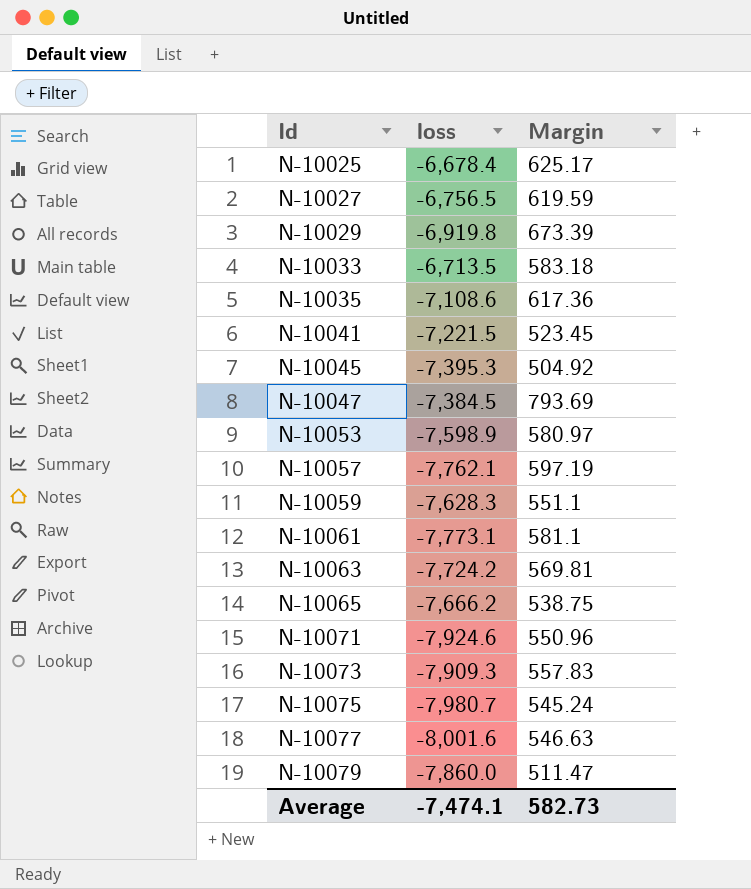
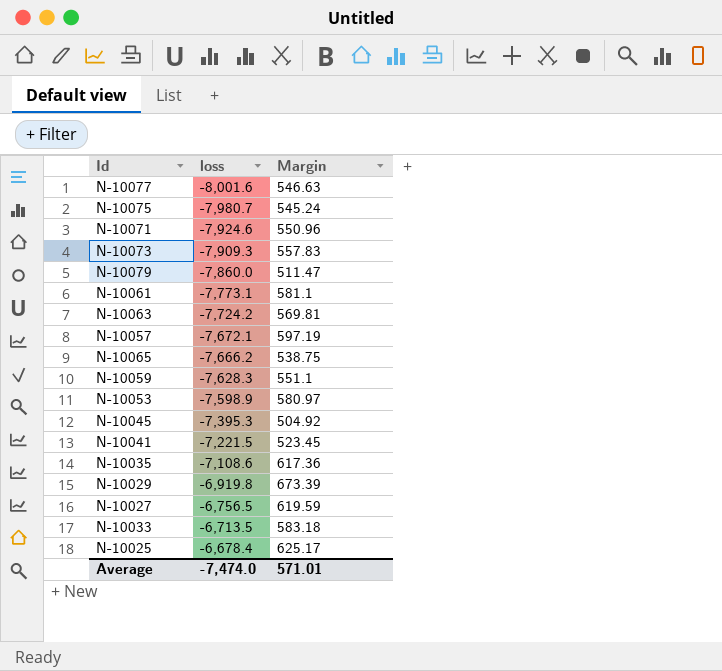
row order: Id ascending -> loss ascending
row N-10047: -7,384.5 | 793.69 -> none
N-10057 | loss: -7,762.1 -> -7,672.1
Average | loss: -7,474.1 -> -7,474.0
Average | Margin: 582.73 -> 571.01

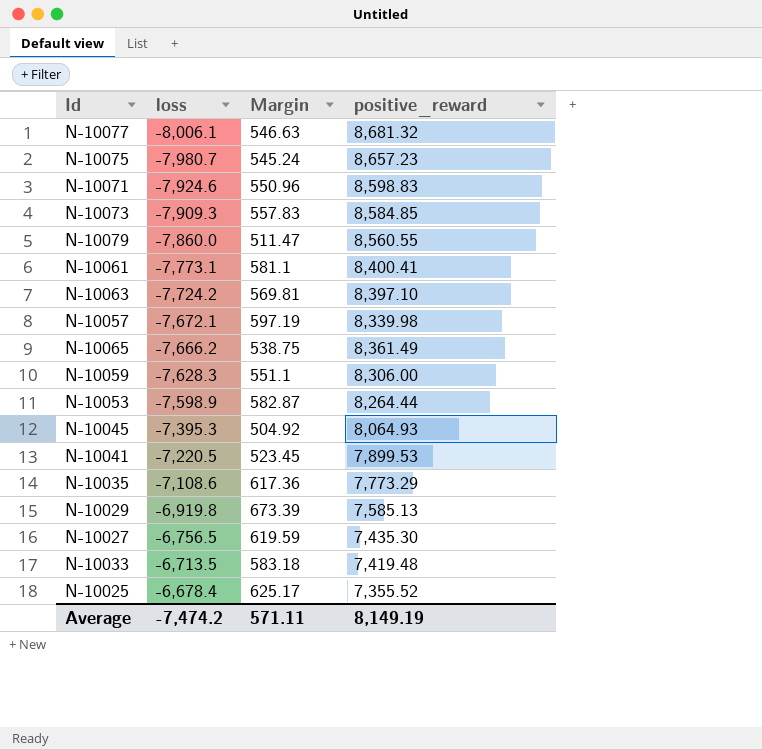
column positive_reward | position: none -> 4
N-10077 | loss: -8,001.6 -> -8,006.1
N-10053 | Margin: 580.97 -> 582.87
N-10041 | loss: -7,221.5 -> -7,220.5
Average | loss: -7,474.0 -> -7,474.2
Average | Margin: 571.01 -> 571.11

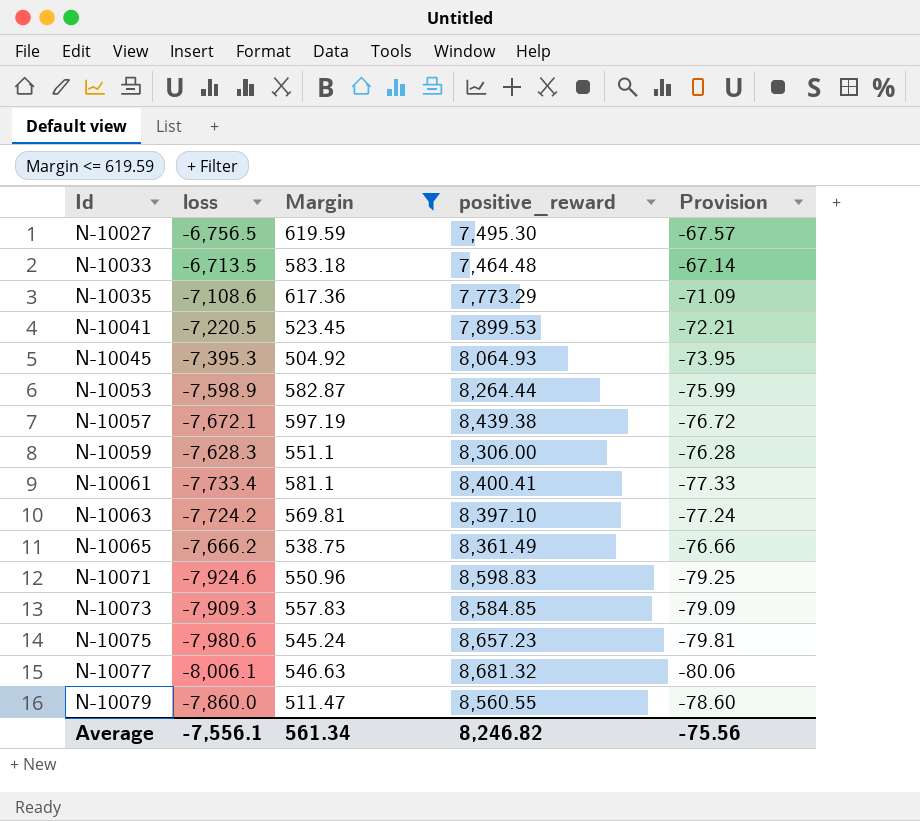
filter: none -> Margin <= 619.59
row order: loss ascending -> Id ascending
column Provision | formula: none -> [loss] * 0.01
N-10027 | positive_reward: 7,435.30 -> 7,495.30
N-10033 | positive_reward: 7,419.48 -> 7,464.48
N-10057 | positive_reward: 8,339.98 -> 8,439.38
N-10061 | loss: -7,773.1 -> -7,733.4
N-10075 | loss: -7,980.7 -> -7,980.6
Average | loss: -7,474.2 -> -7,556.1
Average | Margin: 571.11 -> 561.34
Average | positive_reward: 8,149.19 -> 8,246.82

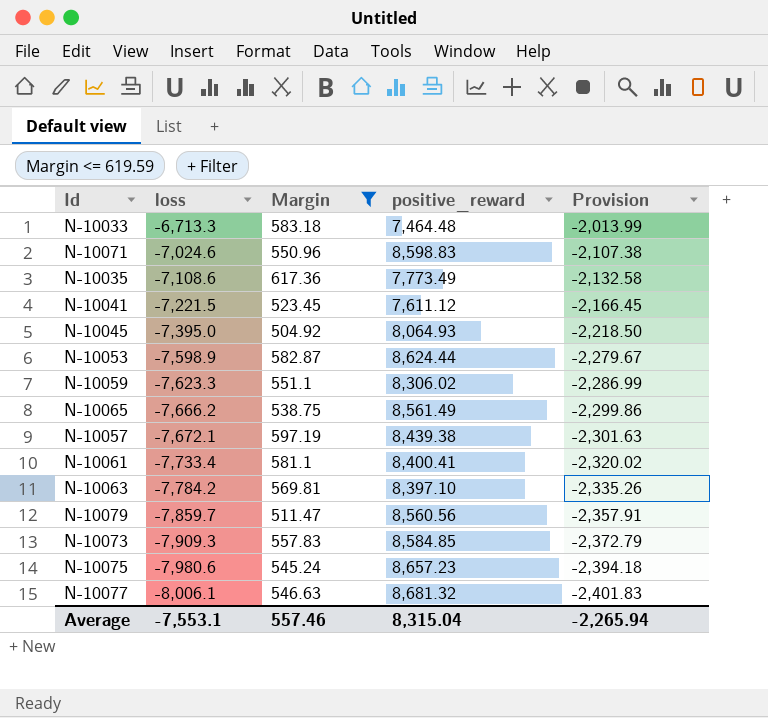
row order: Id ascending -> loss descending
column Provision | formula: [loss] * 0.01 -> [loss] * 0.3
row N-10027: -6,756.5 | 619.59 | 7,495.30 | -67.57 -> none
N-10033 | loss: -6,713.5 -> -6,713.3
N-10071 | loss: -7,924.6 -> -7,024.6
N-10035 | positive_reward: 7,773.29 -> 7,773.49
N-10041 | loss: -7,220.5 -> -7,221.5
N-10041 | positive_reward: 7,899.53 -> 7,611.12
N-10045 | loss: -7,395.3 -> -7,395.0
N-10053 | positive_reward: 8,264.44 -> 8,624.44
N-10059 | loss: -7,628.3 -> -7,623.3
N-10059 | positive_reward: 8,306.00 -> 8,306.02
N-10065 | positive_reward: 8,361.49 -> 8,561.49
N-10063 | loss: -7,724.2 -> -7,784.2
N-10079 | loss: -7,860.0 -> -7,859.7
N-10079 | positive_reward: 8,560.55 -> 8,560.56
Average | loss: -7,556.1 -> -7,553.1
Average | Margin: 561.34 -> 557.46
Average | positive_reward: 8,246.82 -> 8,315.04
Average | Provision: -75.56 -> -2,265.94

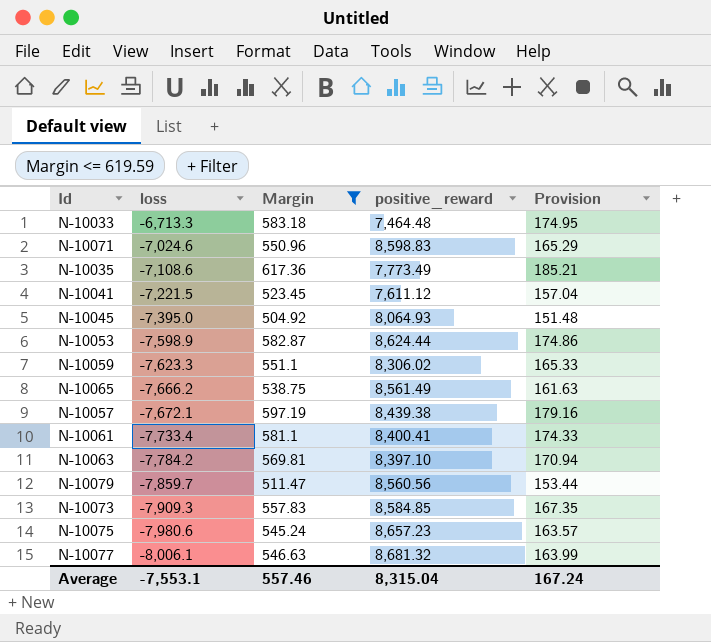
column Provision | formula: [loss] * 0.3 -> [Margin] * 0.3
Average | Provision: -2,265.94 -> 167.24

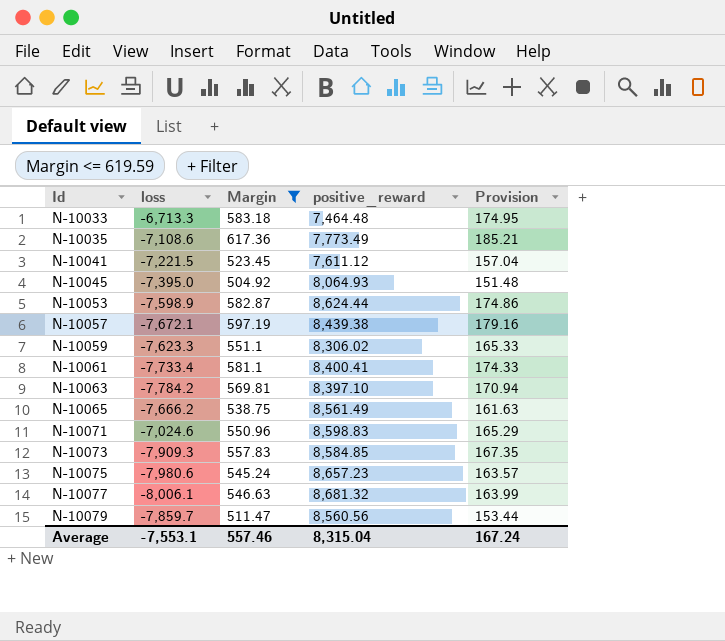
row order: loss descending -> Id ascending

